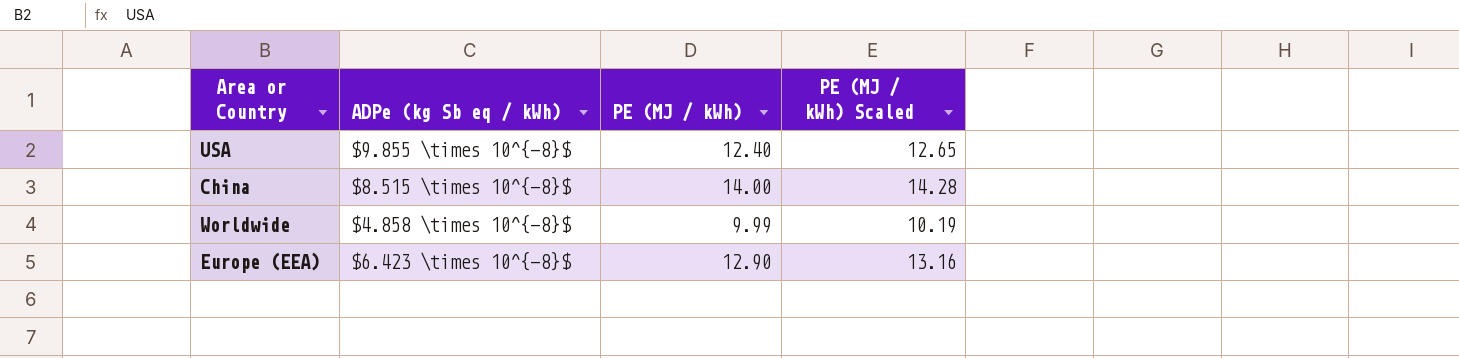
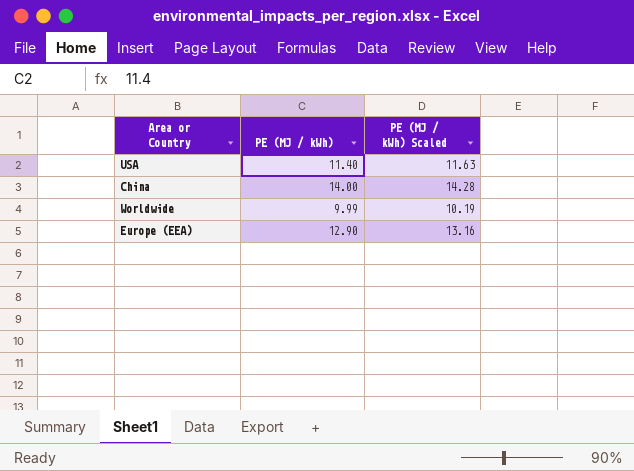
column ADPe (kg Sb eq / kWh) | position: 2 -> none
USA | PE (MJ / kWh): 12.40 -> 11.40
USA | PE (MJ / kWh) Scaled: 12.65 -> 11.63

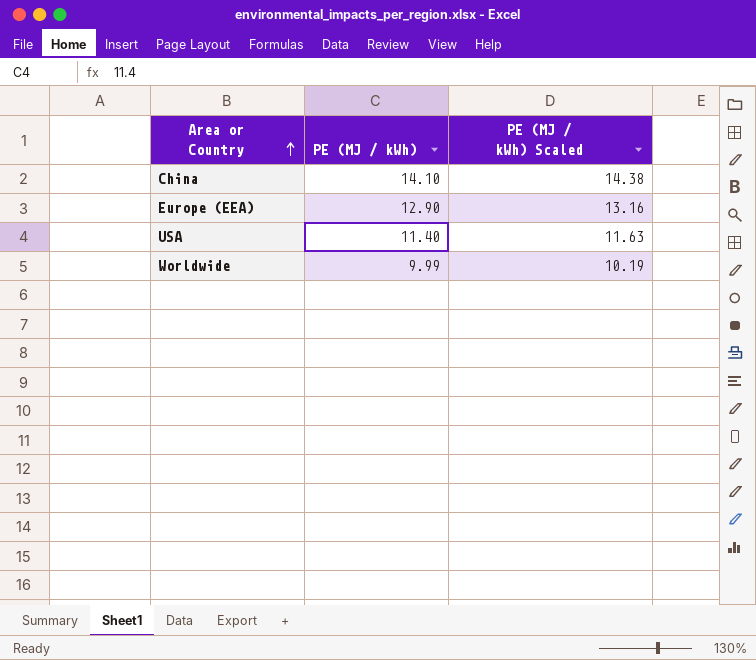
row order: none -> Area or Country ascending
China | PE (MJ / kWh): 14.00 -> 14.10
China | PE (MJ / kWh) Scaled: 14.28 -> 14.38

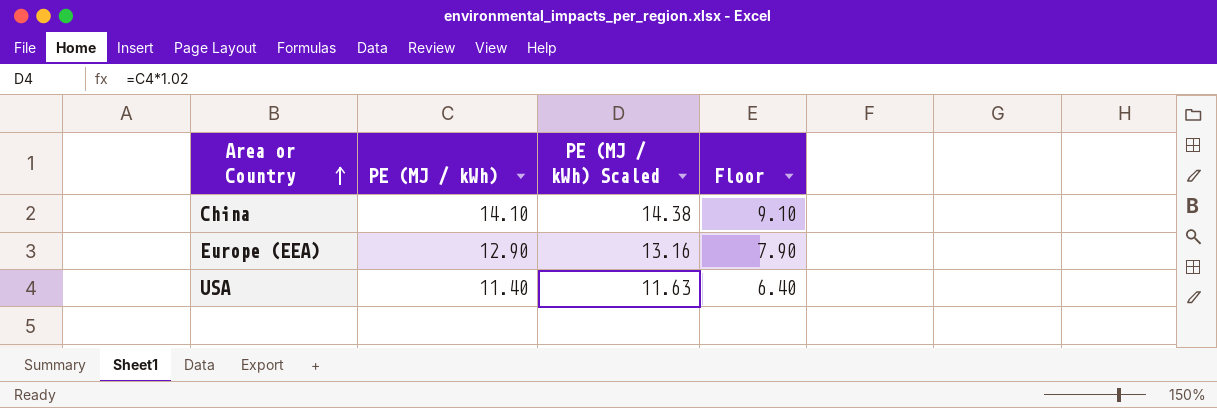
column Floor | formula: none -> [PE (MJ / kWh)] - 5
row Worldwide: 9.99 | 10.19 -> none

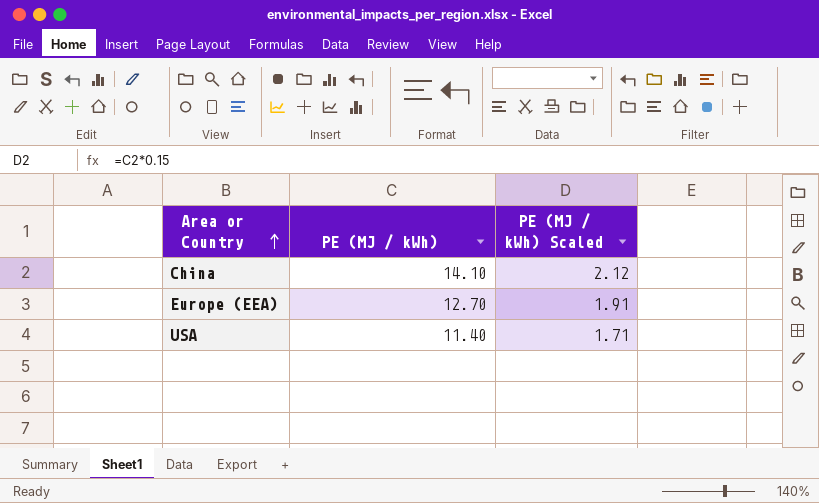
column Floor | formula: [PE (MJ / kWh)] - 5 -> none
column PE (MJ / kWh) Scaled | formula: [PE (MJ / kWh)] * 1.02 -> [PE (MJ / kWh)] * 0.15
Europe (EEA) | PE (MJ / kWh): 12.90 -> 12.70

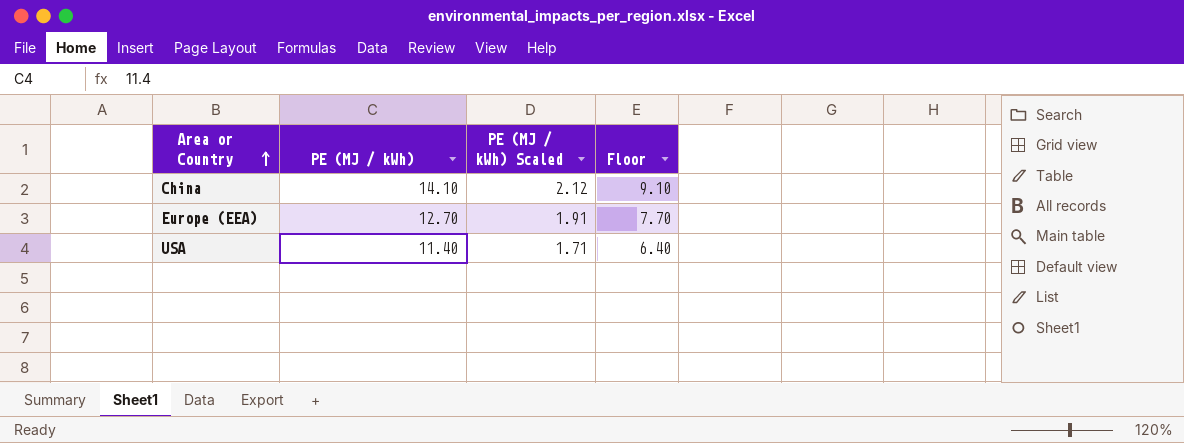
column Floor | formula: none -> [PE (MJ / kWh)] - 5

